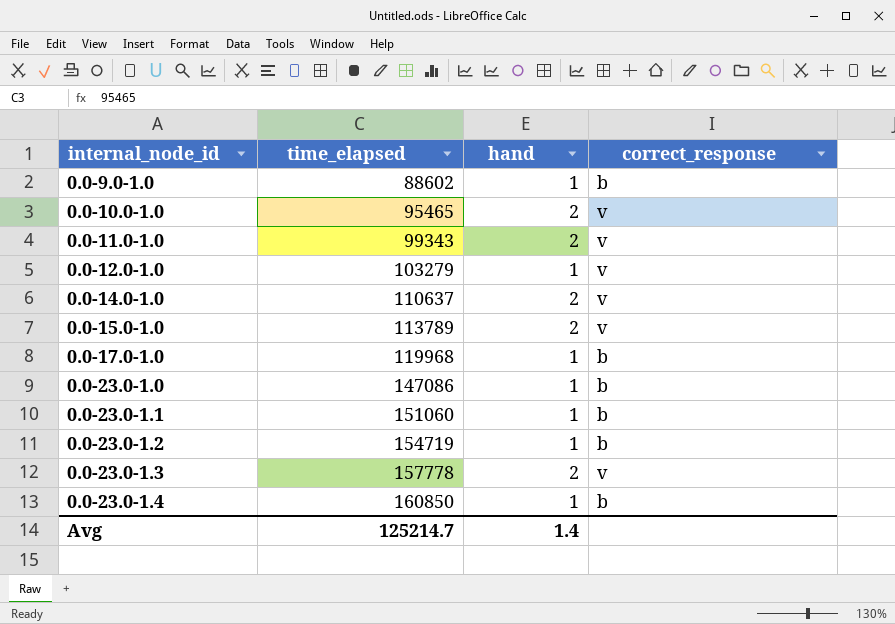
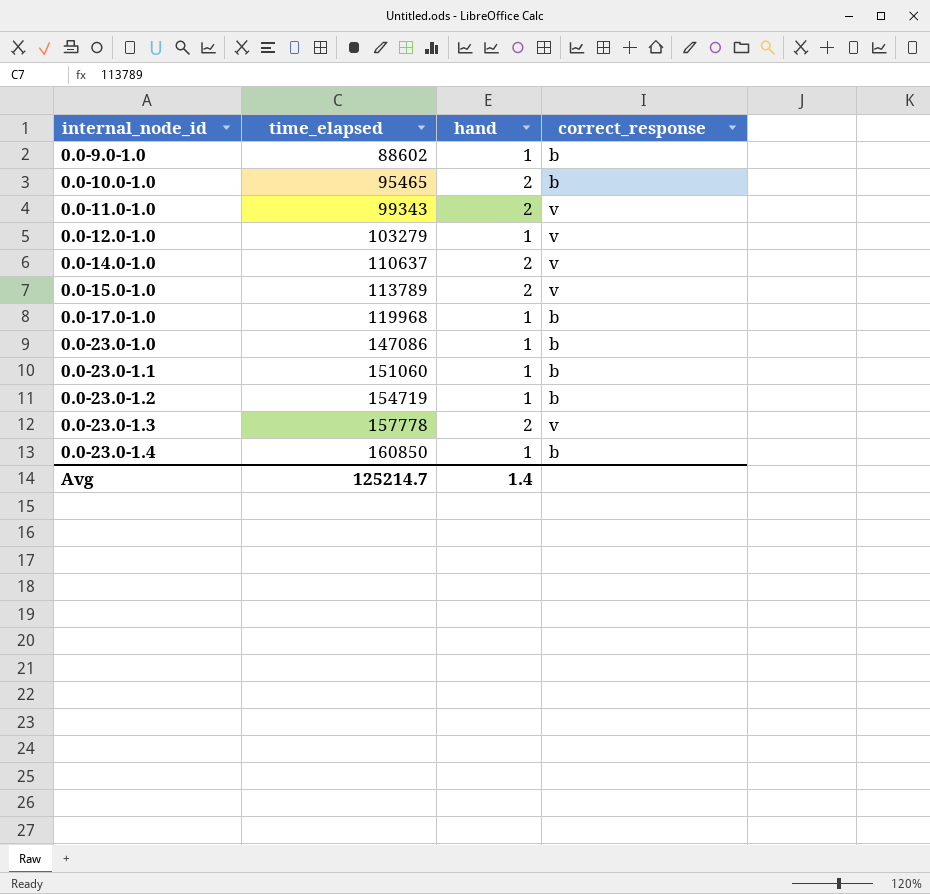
0.0-10.0-1.0 | correct_response: v -> b

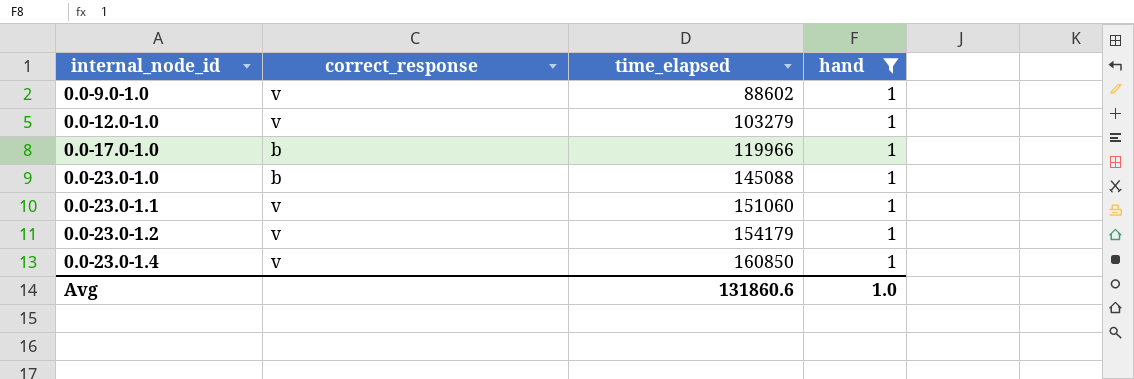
filter: none -> hand = 1
column correct_response | position: 4 -> 2
0.0-9.0-1.0 | correct_response: b -> v
0.0-17.0-1.0 | time_elapsed: 119968 -> 119966
0.0-23.0-1.0 | time_elapsed: 147086 -> 145088
0.0-23.0-1.1 | correct_response: b -> v
0.0-23.0-1.2 | correct_response: b -> v
0.0-23.0-1.2 | time_elapsed: 154719 -> 154179
0.0-23.0-1.4 | correct_response: b -> v
Avg | time_elapsed: 125214.7 -> 131860.6
Avg | hand: 1.4 -> 1.0

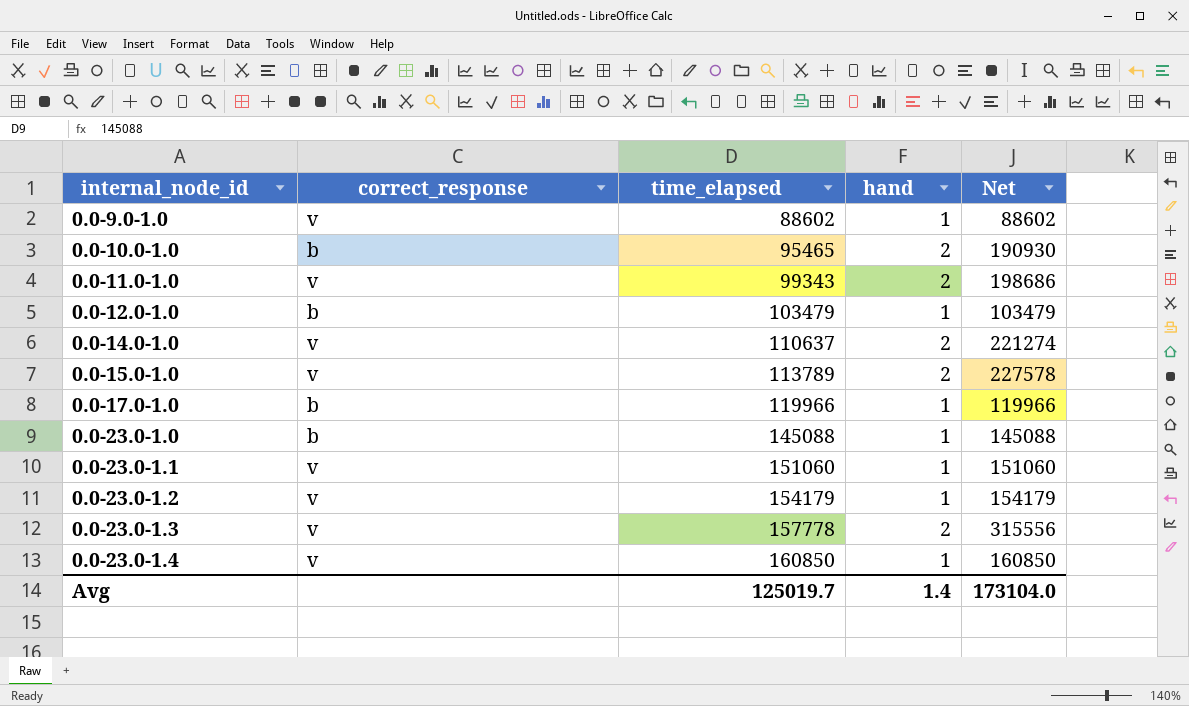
filter: hand = 1 -> none
column Net | formula: none -> [time_elapsed] * [hand]
0.0-12.0-1.0 | correct_response: v -> b
0.0-12.0-1.0 | time_elapsed: 103279 -> 103479
Avg | time_elapsed: 131860.6 -> 125019.7
Avg | hand: 1.0 -> 1.4

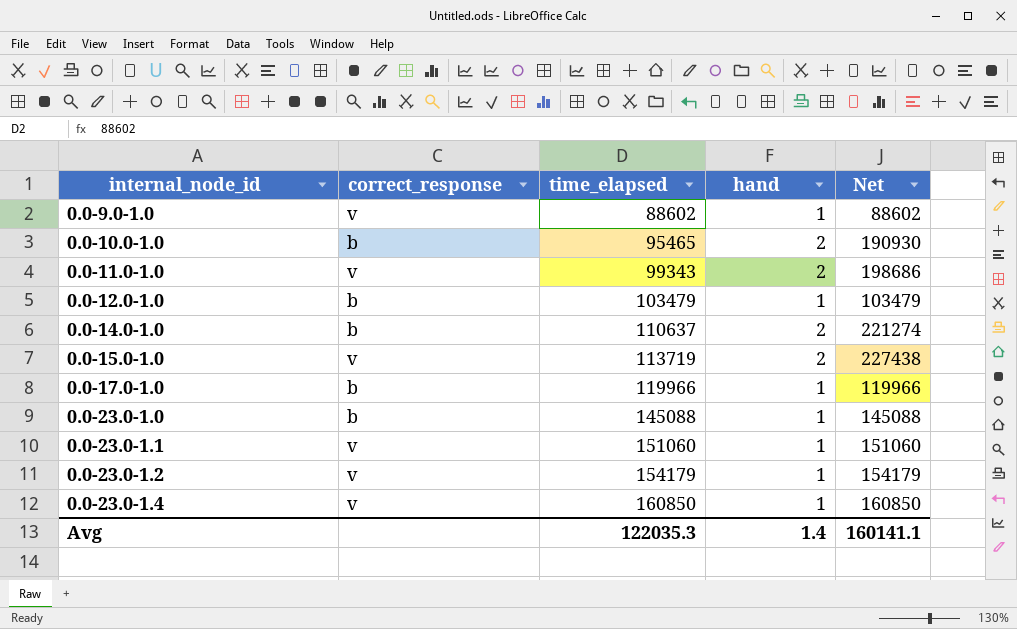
row 0.0-23.0-1.3: v | 157778 | 2 | 315556 -> none
0.0-14.0-1.0 | correct_response: v -> b
0.0-15.0-1.0 | time_elapsed: 113789 -> 113719
0.0-15.0-1.0 | Net: 227578 -> 227438
Avg | time_elapsed: 125019.7 -> 122035.3
Avg | Net: 173104.0 -> 160141.1

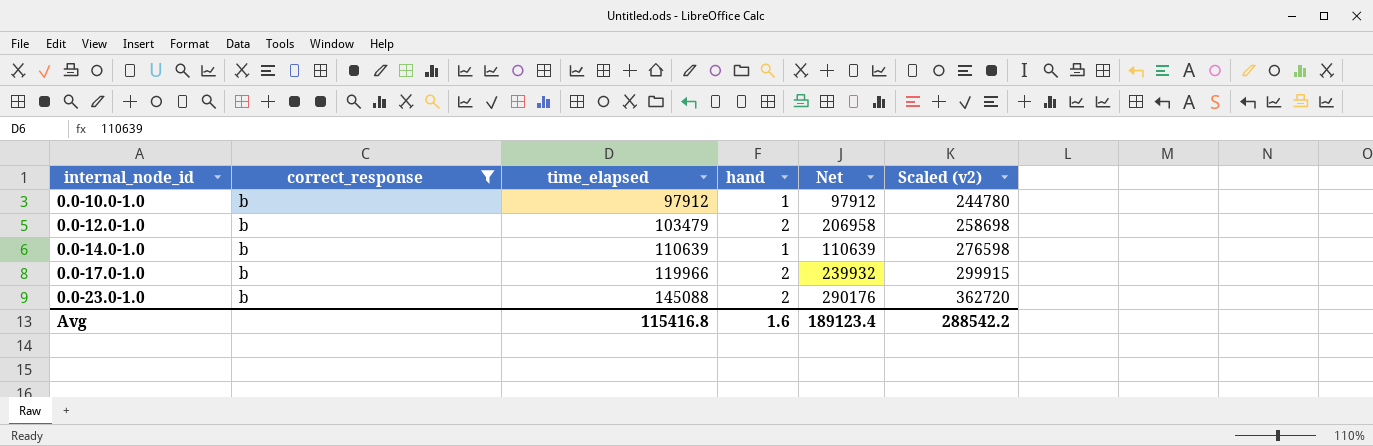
filter: none -> correct_response = b
column Scaled (v2) | formula: none -> [time_elapsed] * 2.5
0.0-10.0-1.0 | time_elapsed: 95465 -> 97912
0.0-10.0-1.0 | hand: 2 -> 1
0.0-10.0-1.0 | Net: 190930 -> 97912
0.0-12.0-1.0 | hand: 1 -> 2
0.0-12.0-1.0 | Net: 103479 -> 206958
0.0-14.0-1.0 | time_elapsed: 110637 -> 110639
0.0-14.0-1.0 | hand: 2 -> 1
0.0-14.0-1.0 | Net: 221274 -> 110639
0.0-17.0-1.0 | hand: 1 -> 2
0.0-17.0-1.0 | Net: 119966 -> 239932
0.0-23.0-1.0 | hand: 1 -> 2
0.0-23.0-1.0 | Net: 145088 -> 290176
Avg | time_elapsed: 122035.3 -> 115416.8
Avg | hand: 1.4 -> 1.6
Avg | Net: 160141.1 -> 189123.4

